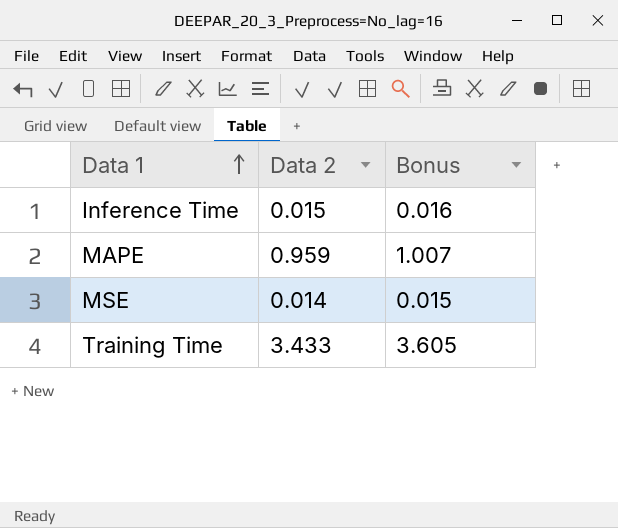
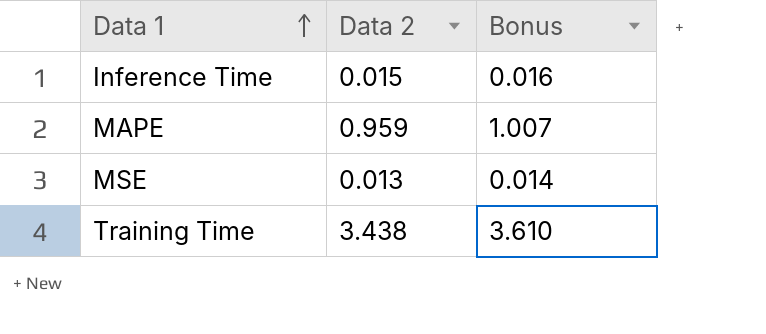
MSE | Data 2: 0.014 -> 0.013
MSE | Bonus: 0.015 -> 0.014
Training Time | Data 2: 3.433 -> 3.438
Training Time | Bonus: 3.605 -> 3.610

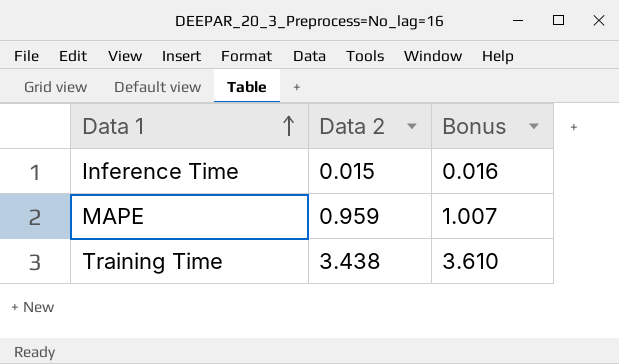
row MSE: 0.013 | 0.014 -> none

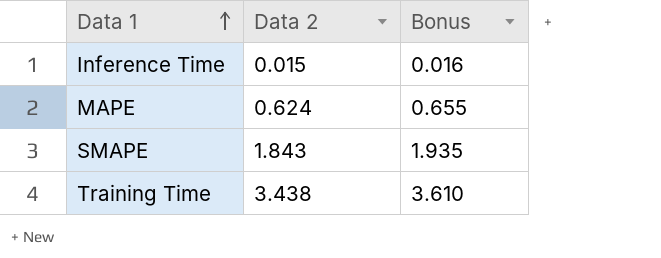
MAPE | Data 2: 0.959 -> 0.624
MAPE | Bonus: 1.007 -> 0.655
row SMAPE: none -> 1.843 | 1.935

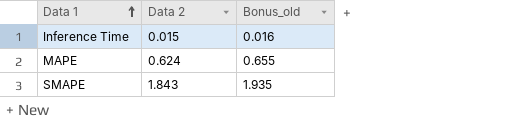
column name: Bonus -> Bonus_old
row Training Time: 3.438 | 3.610 -> none

